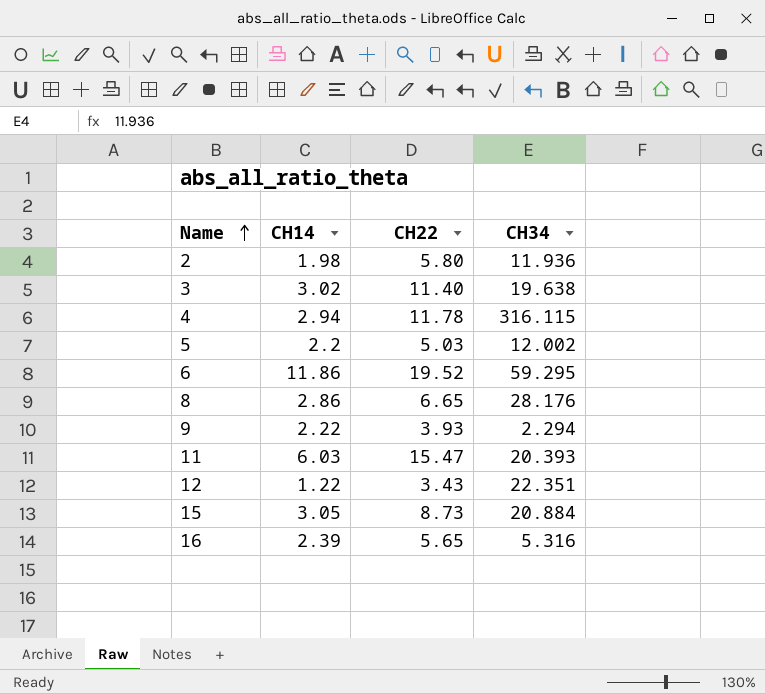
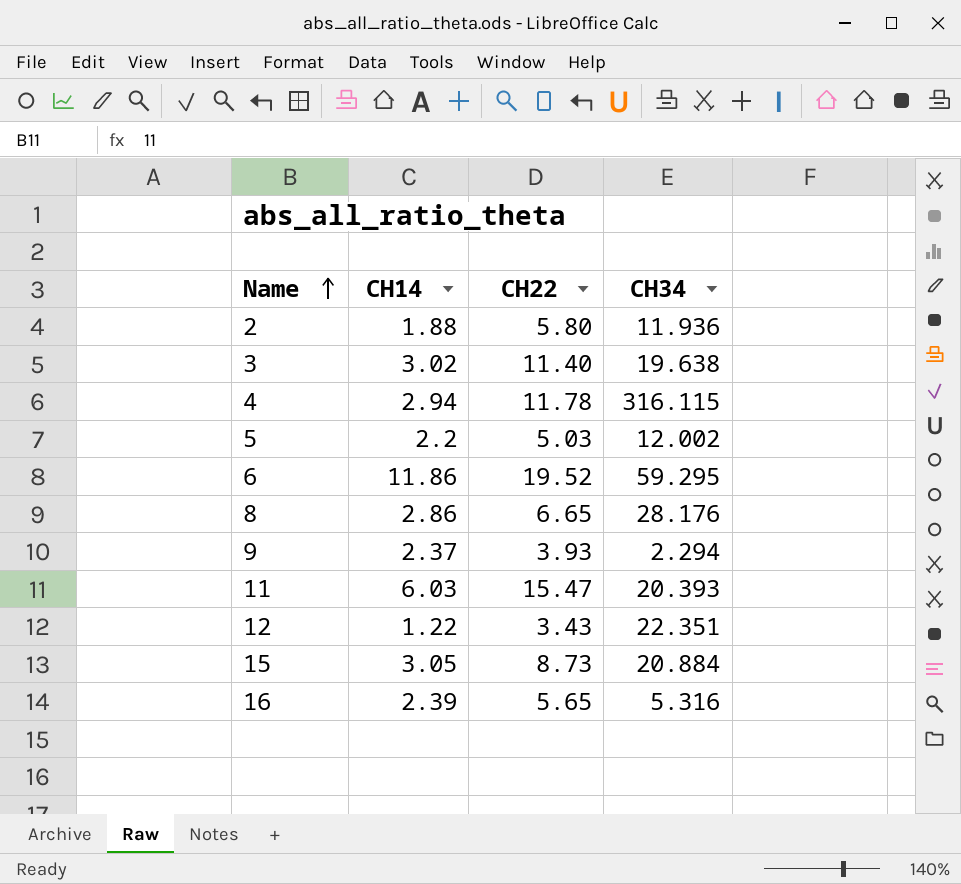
2 | CH14: 1.98 -> 1.88
9 | CH14: 2.22 -> 2.37

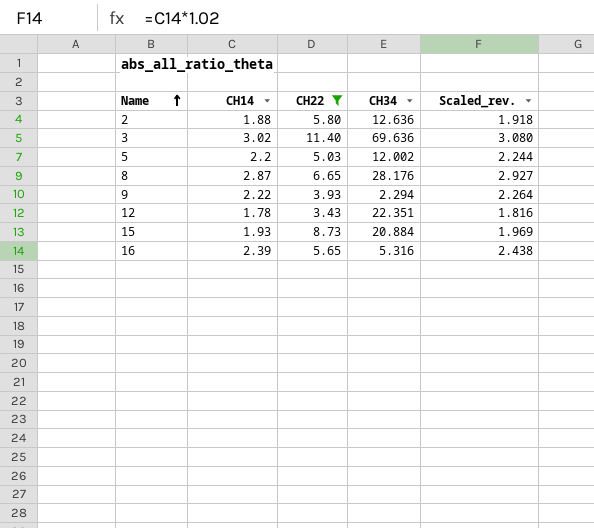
filter: none -> CH22 <= 11.40
column Scaled_rev. | formula: none -> [CH14] * 1.02
2 | CH34: 11.936 -> 12.636
3 | CH34: 19.638 -> 69.636
8 | CH14: 2.86 -> 2.87
9 | CH14: 2.37 -> 2.22
12 | CH14: 1.22 -> 1.78
15 | CH14: 3.05 -> 1.93

